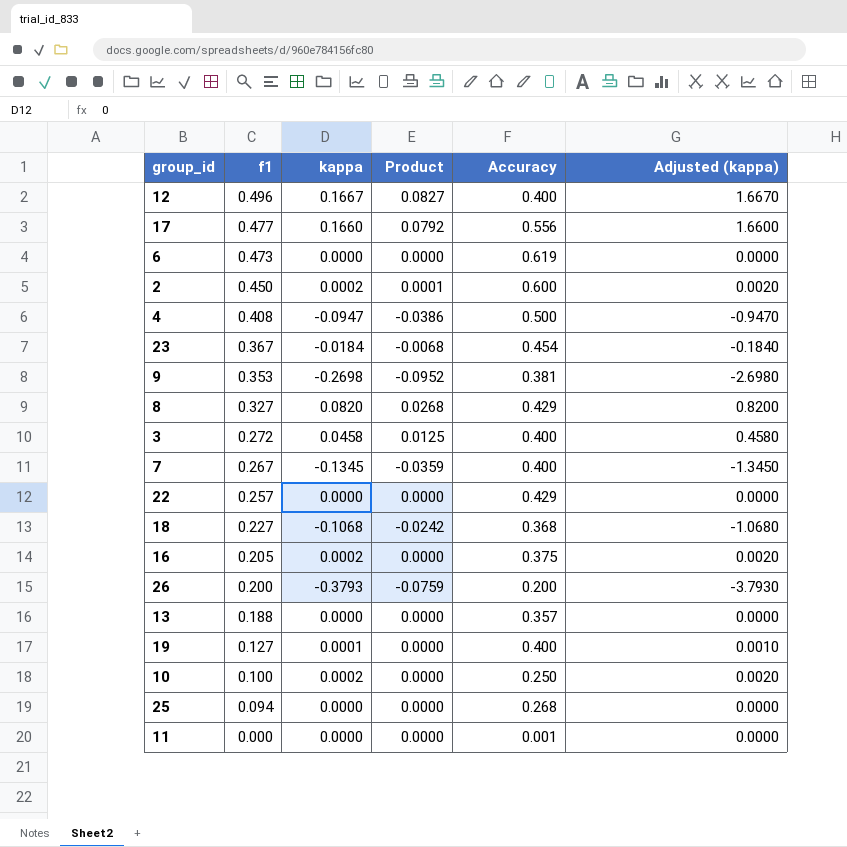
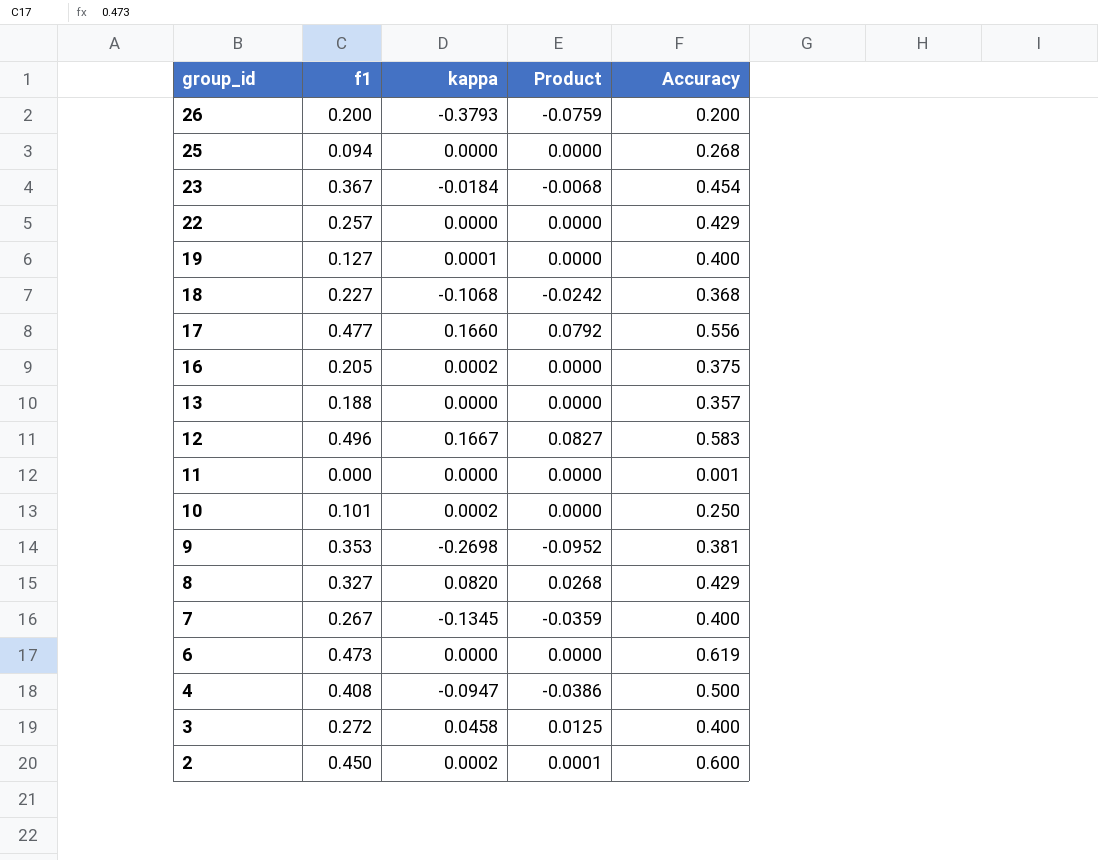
row order: f1 descending -> group_id descending
column Adjusted (kappa) | formula: [kappa] * 10 -> none
12 | Accuracy: 0.400 -> 0.583
10 | f1: 0.100 -> 0.101

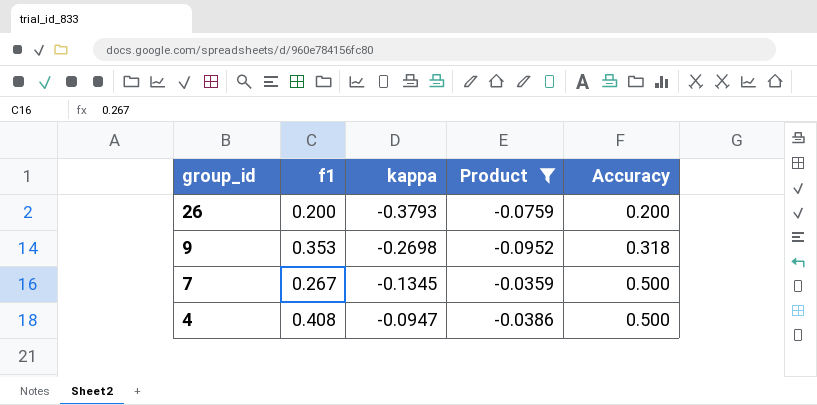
filter: none -> Product <= -0.0359
9 | Accuracy: 0.381 -> 0.318
7 | Accuracy: 0.400 -> 0.500

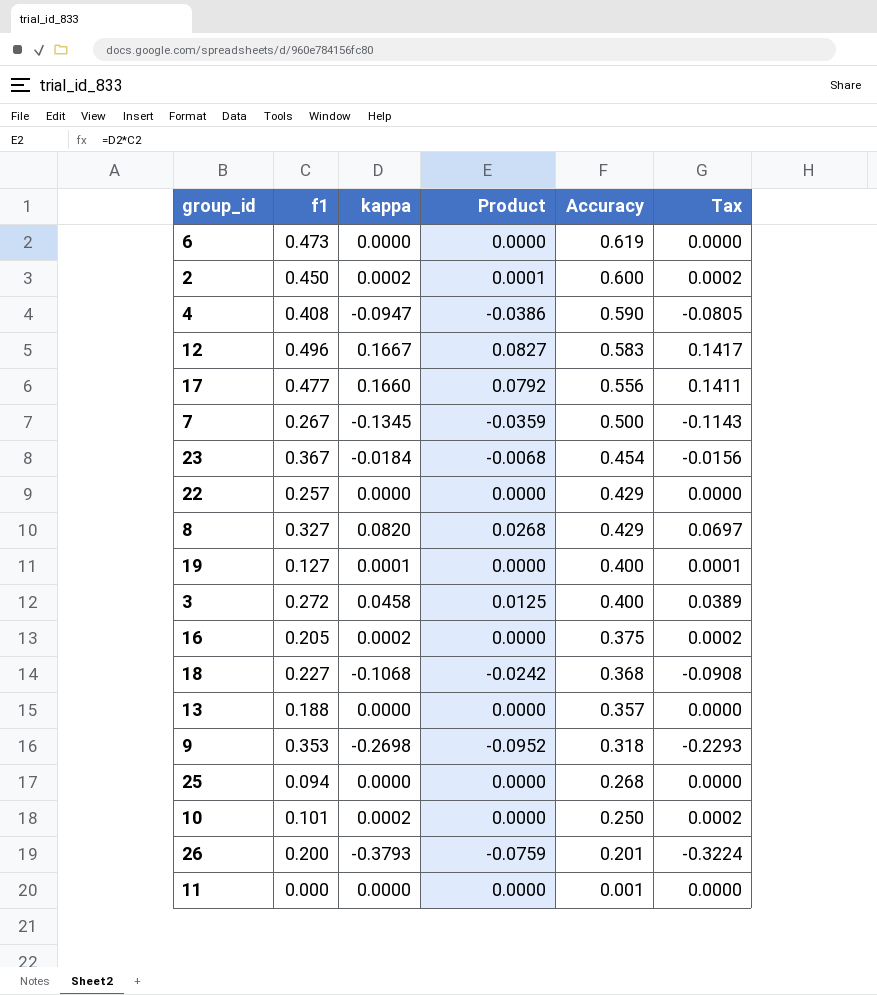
filter: Product <= -0.0359 -> none
row order: group_id descending -> Accuracy descending
column Tax | formula: none -> [kappa] * 0.85
4 | Accuracy: 0.500 -> 0.590
26 | Accuracy: 0.200 -> 0.201

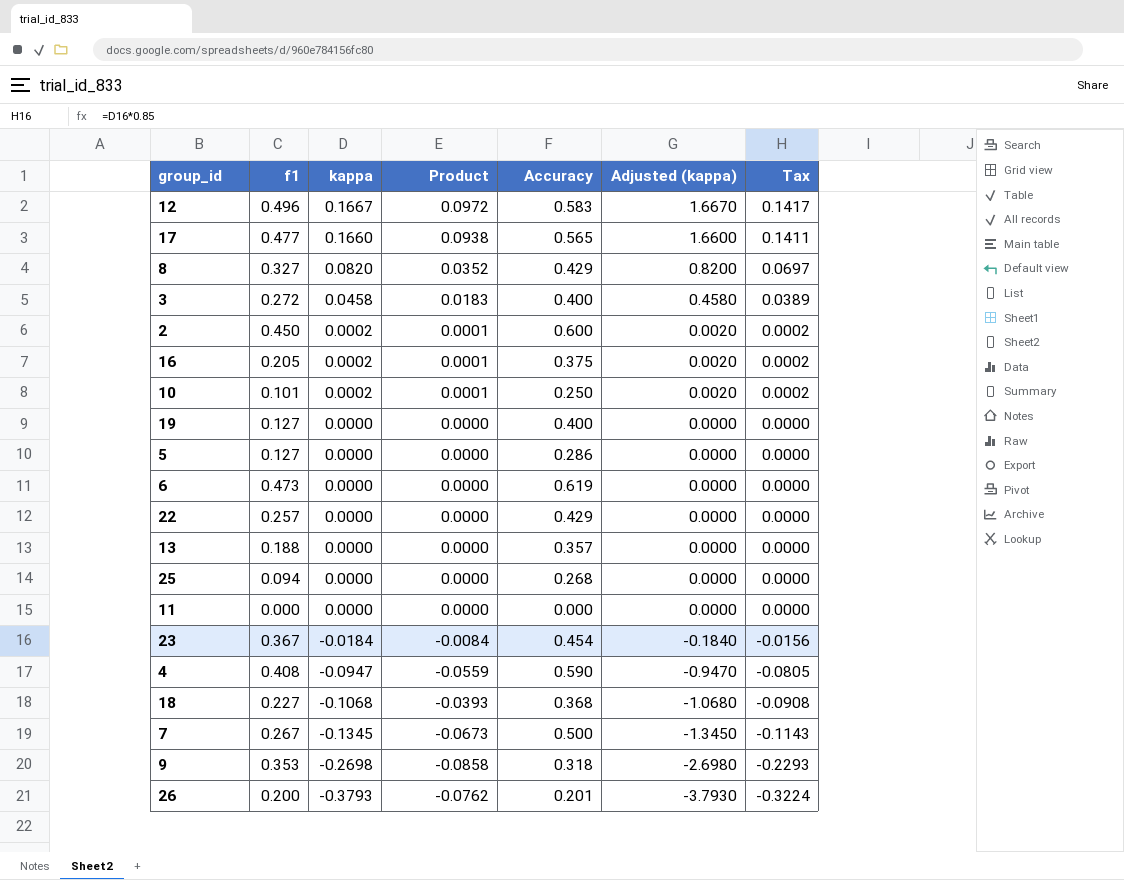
row order: Accuracy descending -> kappa descending
column Product | formula: [f1] * [kappa] -> [kappa] * [Accuracy]
column Adjusted (kappa) | formula: none -> [kappa] * 10
17 | Accuracy: 0.556 -> 0.565
19 | kappa: 0.0001 -> 0.0000
19 | Tax: 0.0001 -> 0.0000
row 5: none -> 0.127 | 0.0000 | 0.0000 | 0.286 | 0.0000 | 0.0000
11 | Accuracy: 0.001 -> 0.000

